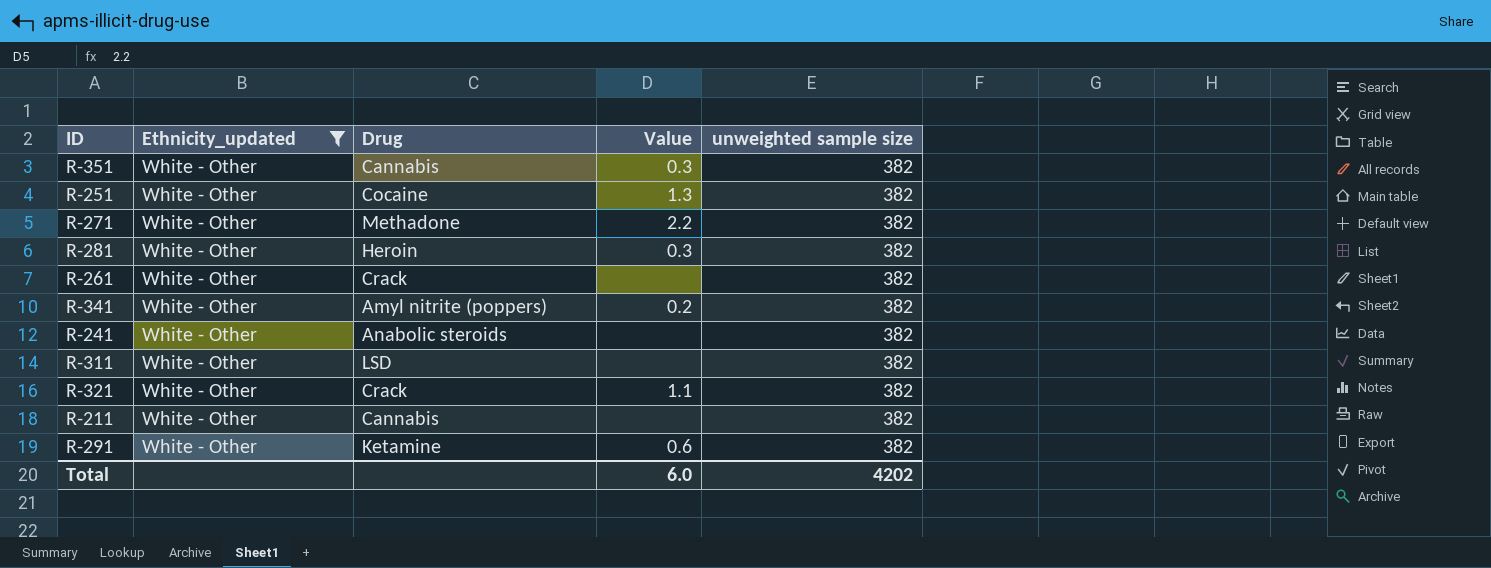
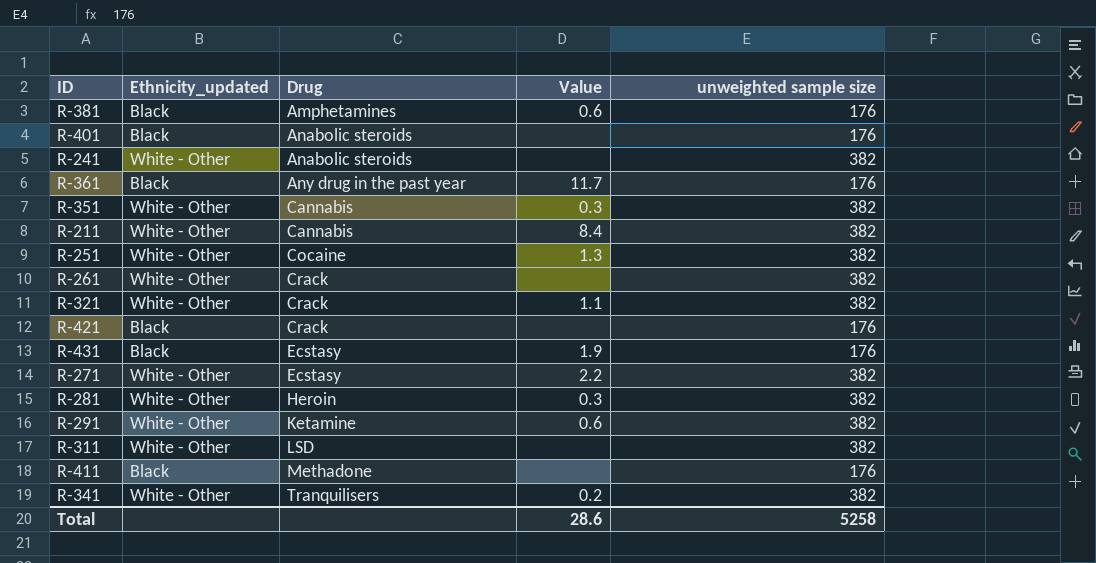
filter: Ethnicity_updated = White - Other -> none
row order: none -> Drug ascending
R-211 | Value: none -> 8.4
R-271 | Drug: Methadone -> Ecstasy
R-341 | Drug: Amyl nitrite (poppers) -> Tranquilisers
Total | Value: 6.0 -> 28.6
Total | unweighted sample size: 4202 -> 5258

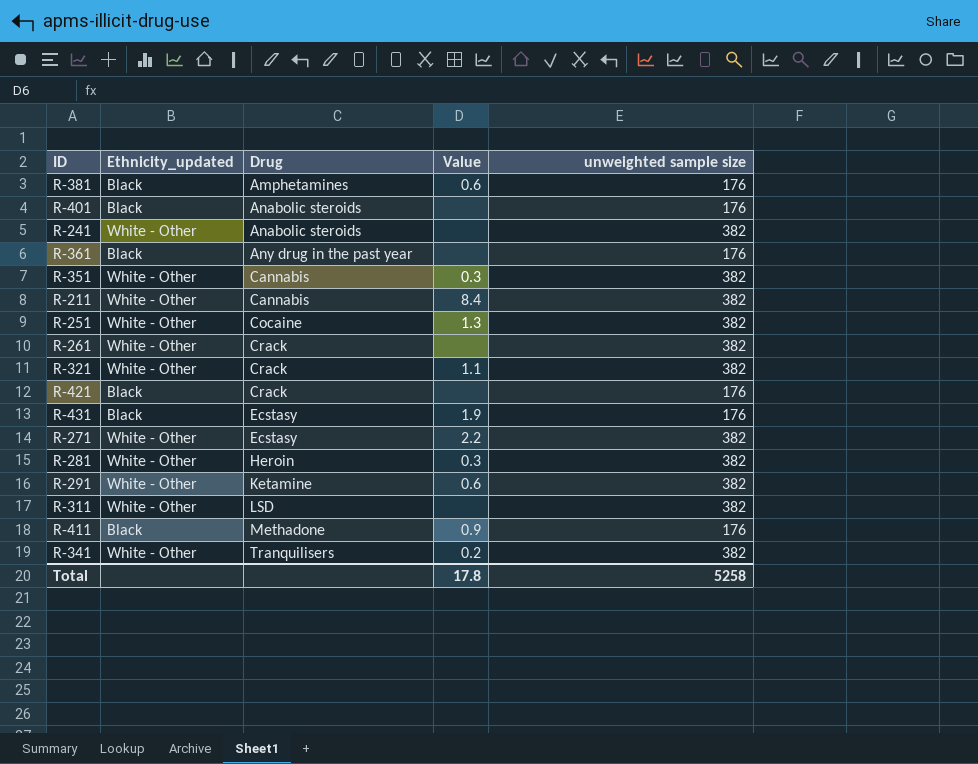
R-361 | Value: 11.7 -> none
R-411 | Value: none -> 0.9
Total | Value: 28.6 -> 17.8

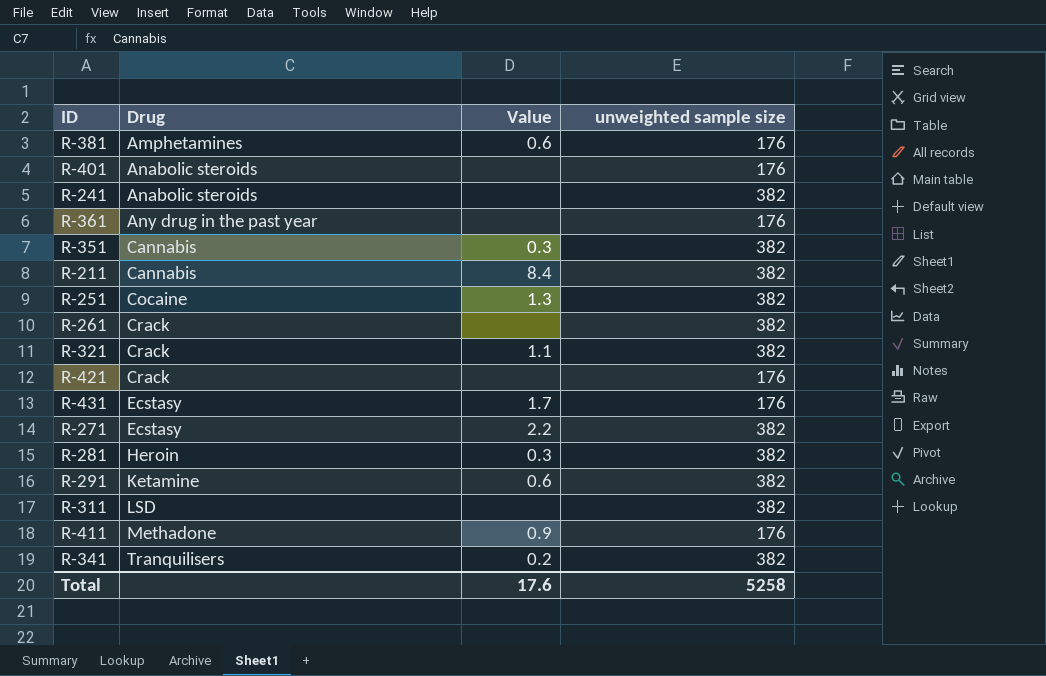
column Ethnicity_updated | position: 2 -> none
R-431 | Value: 1.9 -> 1.7
Total | Value: 17.8 -> 17.6

